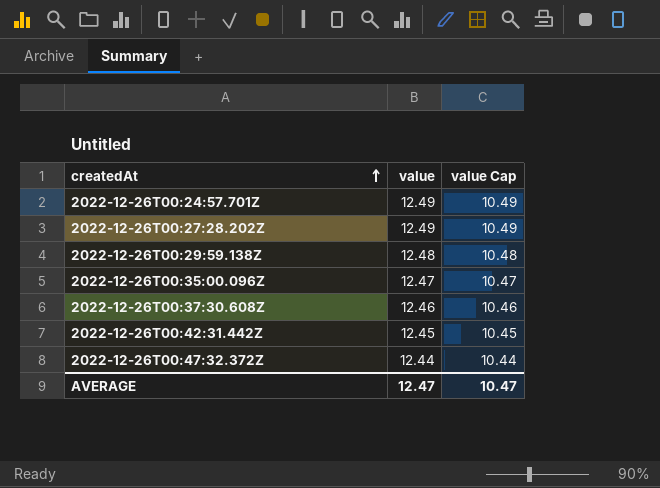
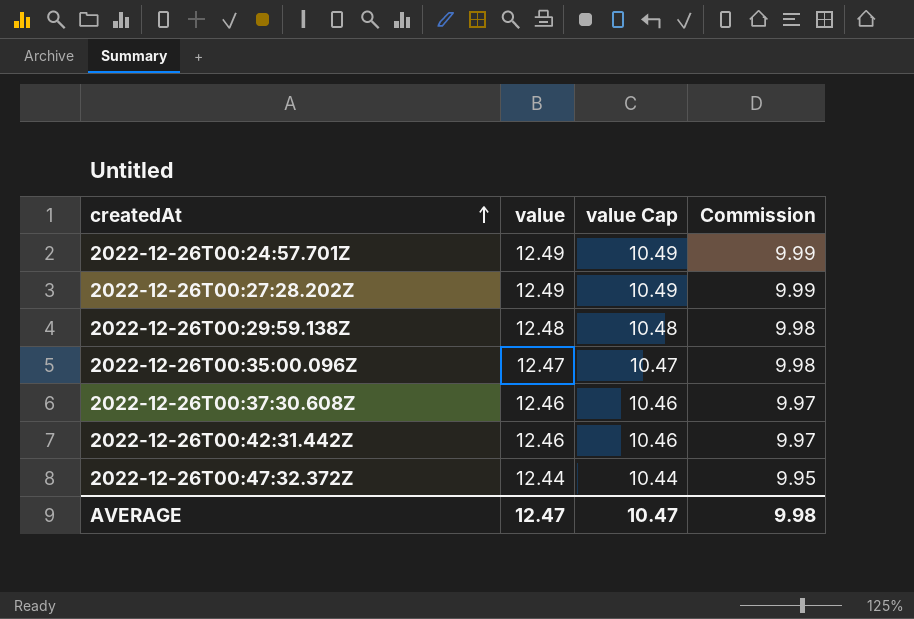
column Commission | formula: none -> [value] * 0.8
2022-12-26T00:42:31.442Z | value: 12.45 -> 12.46
2022-12-26T00:42:31.442Z | value Cap: 10.45 -> 10.46

